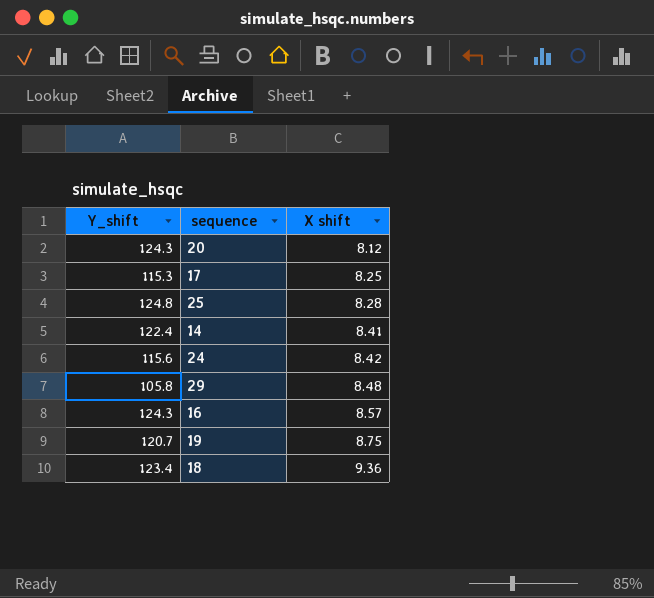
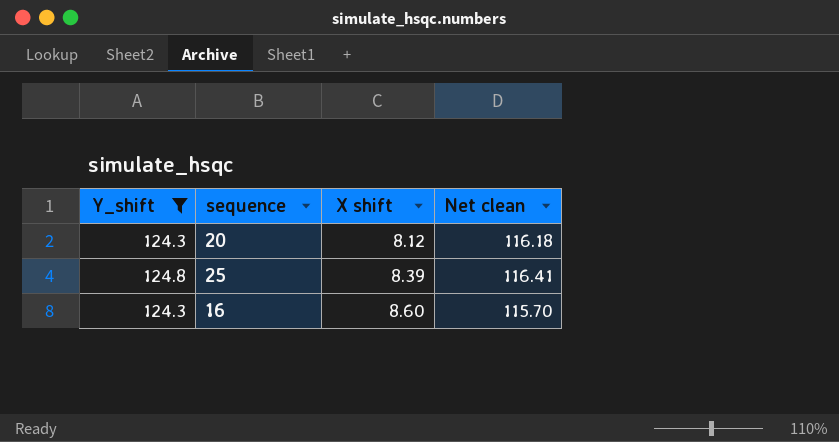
filter: none -> Y_shift >= 124.3
column Net clean | formula: none -> [Y_shift] - [X shift]
25 | X shift: 8.28 -> 8.39
16 | X shift: 8.57 -> 8.60

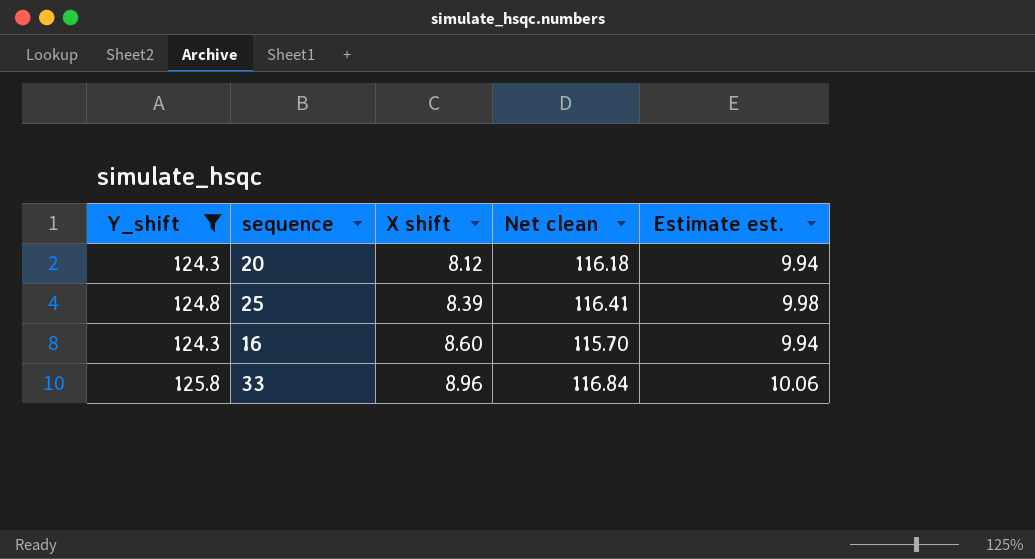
column Estimate est. | formula: none -> [Y_shift] * 0.08
row 33: none -> 125.8 | 8.96 | 116.84 | 10.06

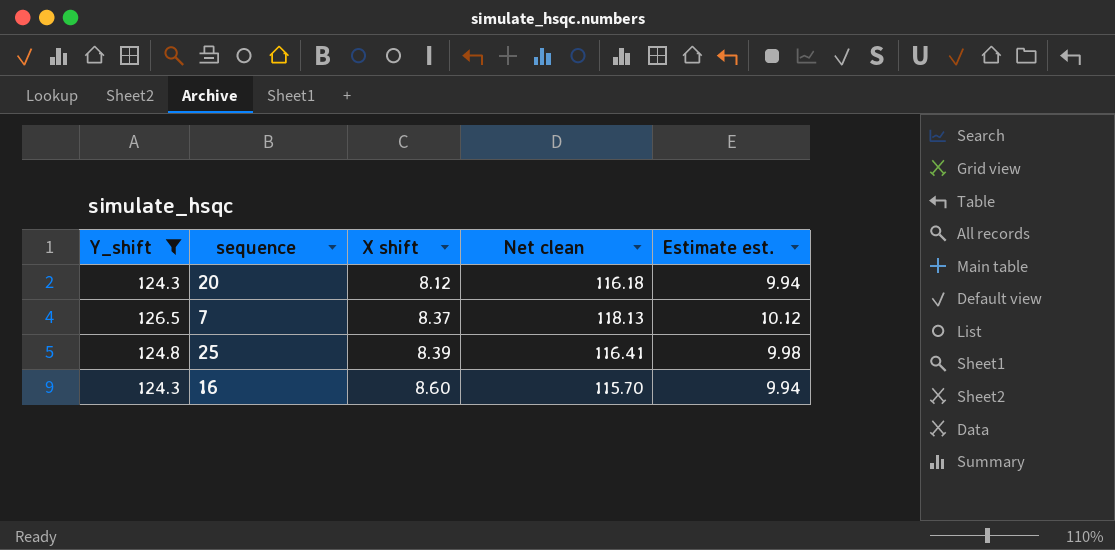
row 33: 125.8 | 8.96 | 116.84 | 10.06 -> none
row 7: none -> 126.5 | 8.37 | 118.13 | 10.12

